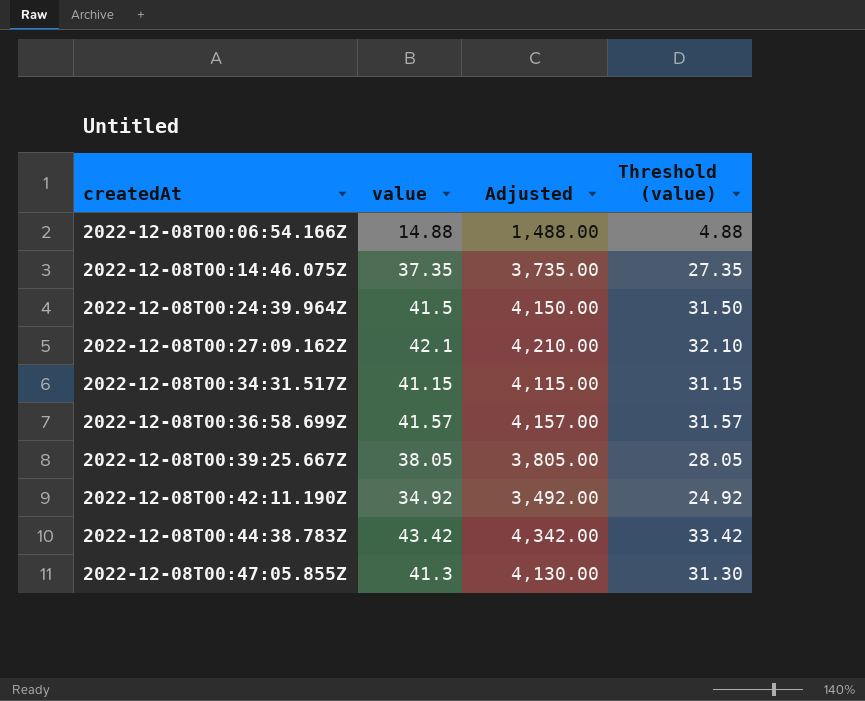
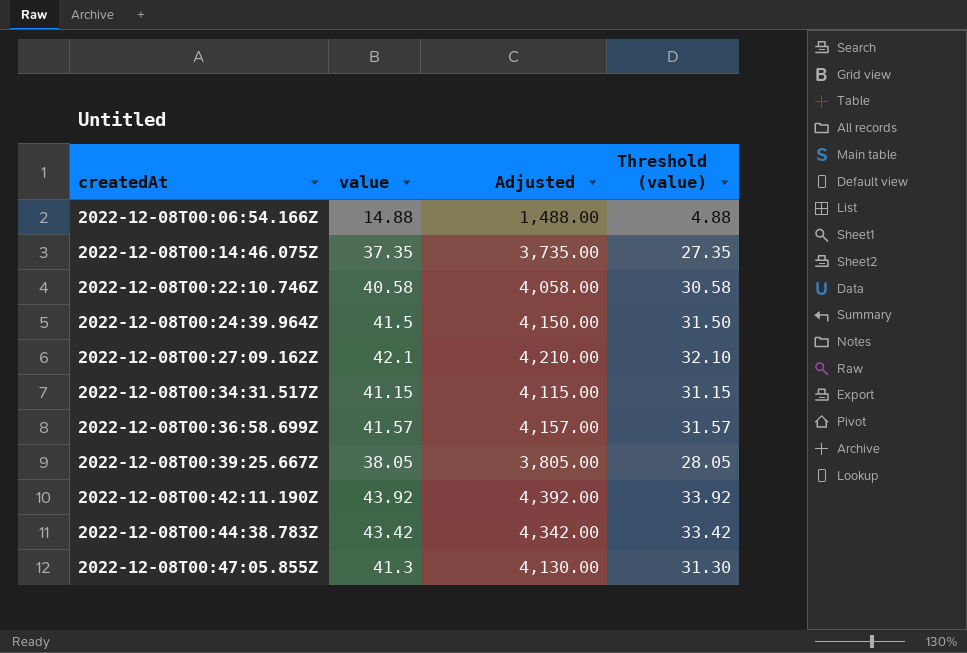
row 2022-12-08T00:22:10.746Z: none -> 40.58 | 4,058.00 | 30.58
2022-12-08T00:42:11.190Z | value: 34.92 -> 43.92
2022-12-08T00:42:11.190Z | Adjusted: 3,492.00 -> 4,392.00
2022-12-08T00:42:11.190Z | Threshold (value): 24.92 -> 33.92

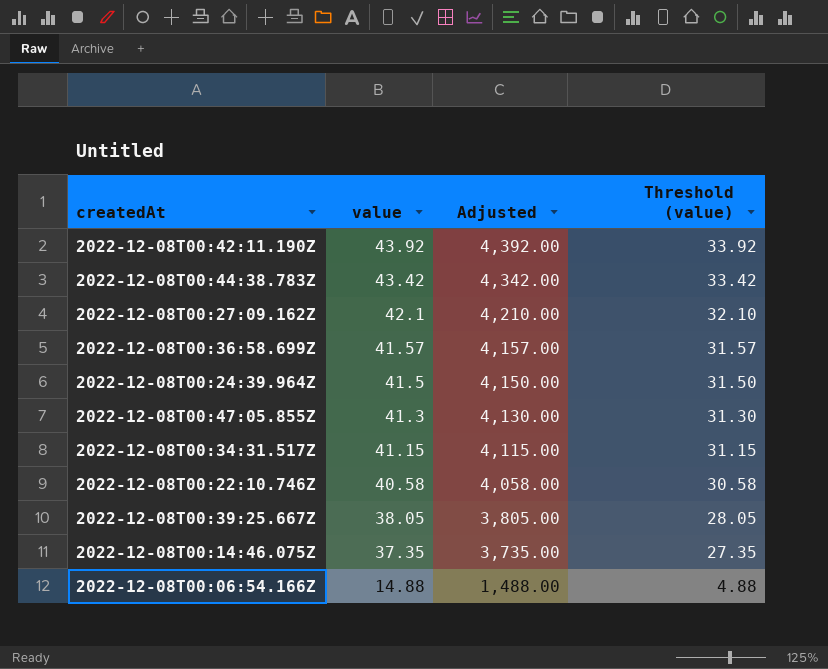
row order: createdAt ascending -> value descending

